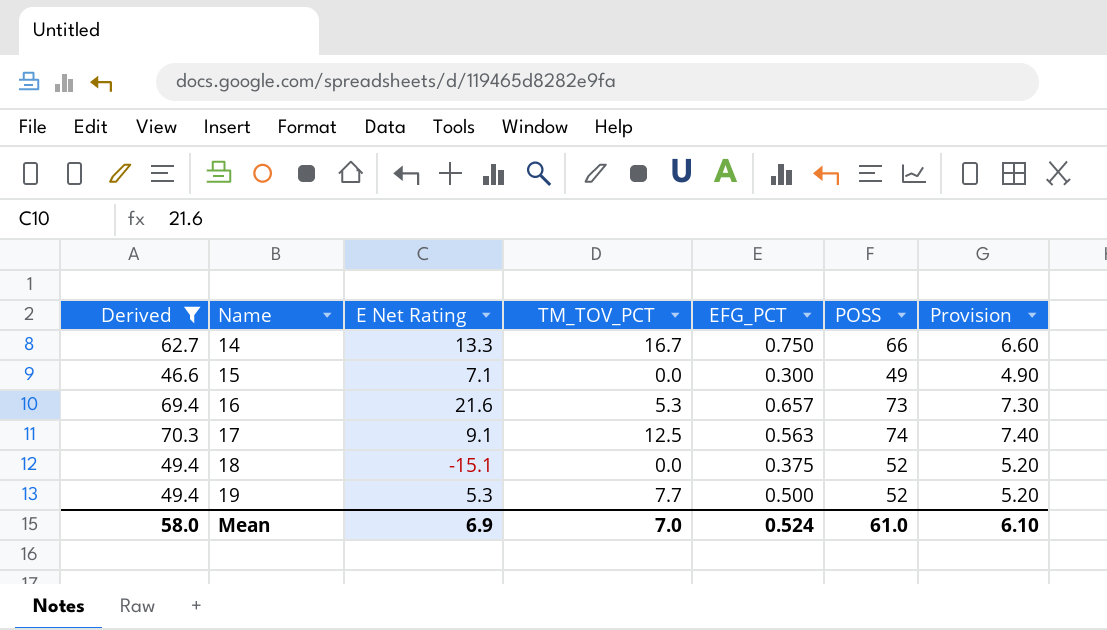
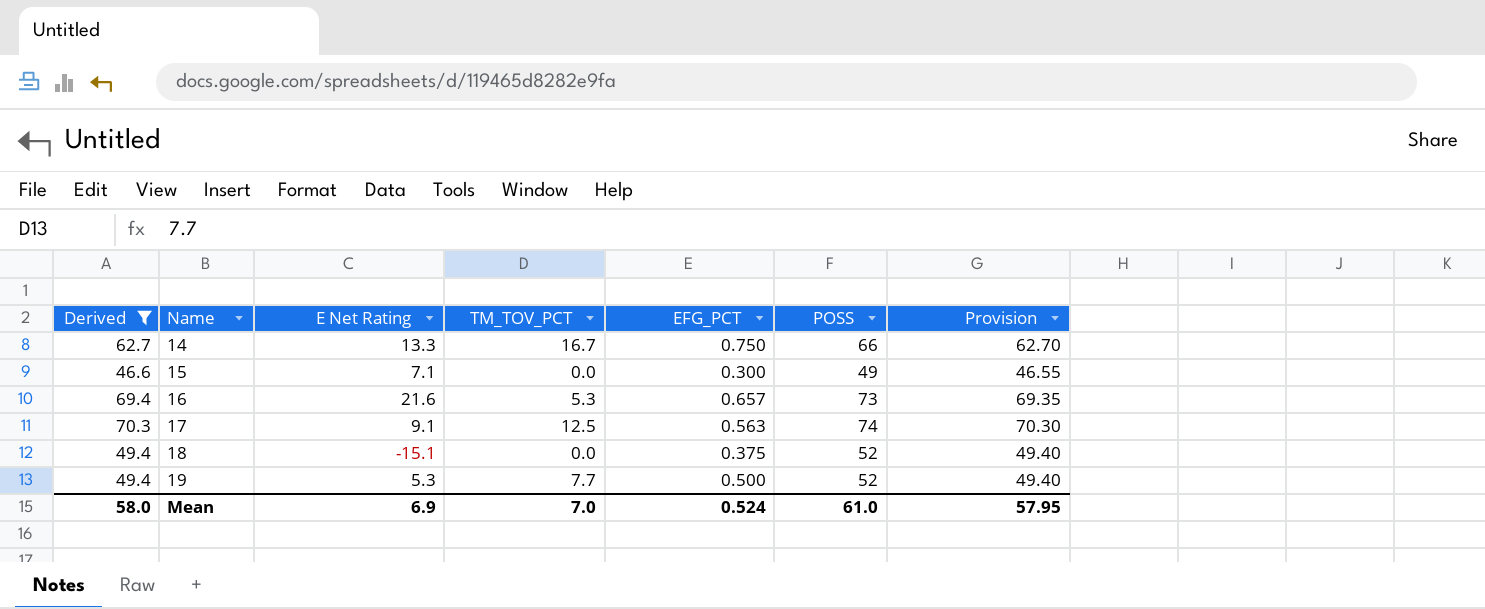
column Provision | formula: [POSS] * 0.1 -> [POSS] * 0.95
Mean | Provision: 6.10 -> 57.95

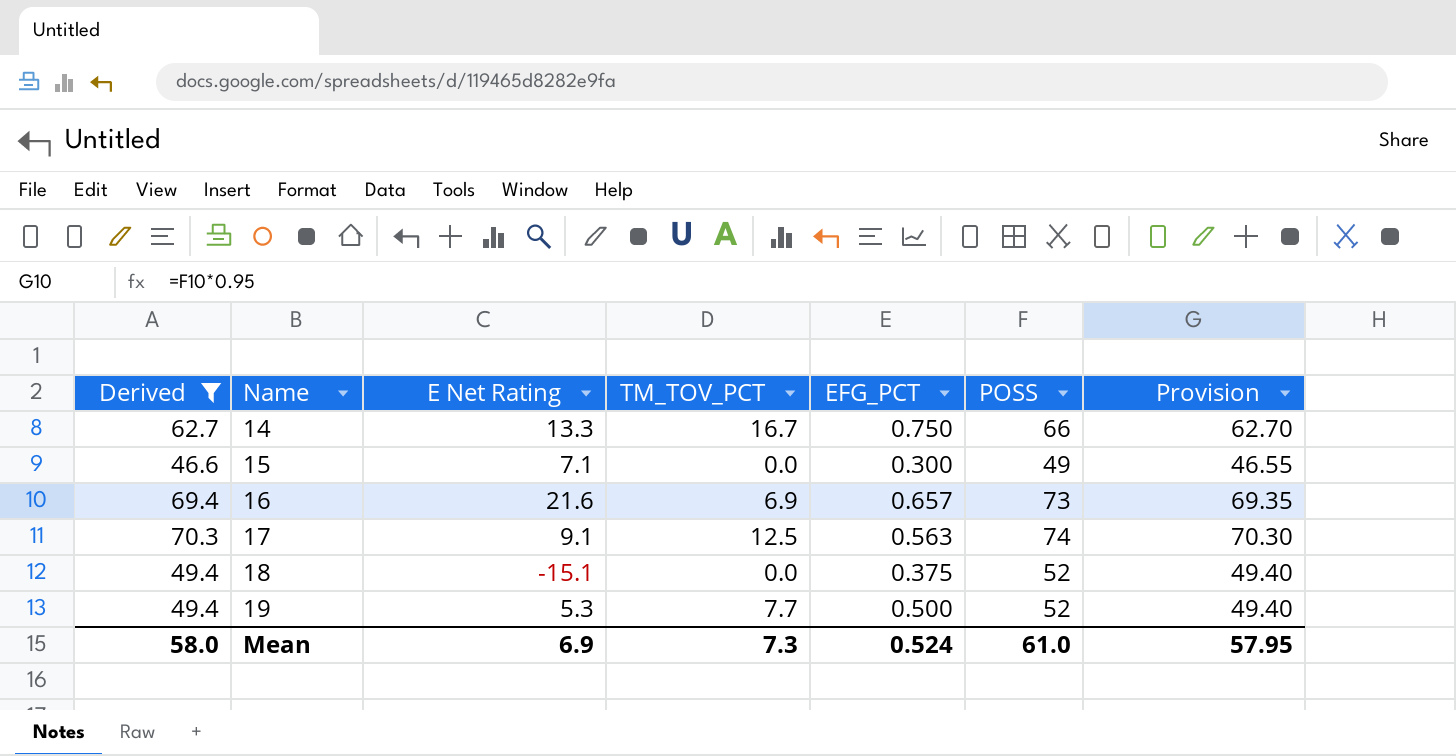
16 | TM_TOV_PCT: 5.3 -> 6.9
Mean | TM_TOV_PCT: 7.0 -> 7.3

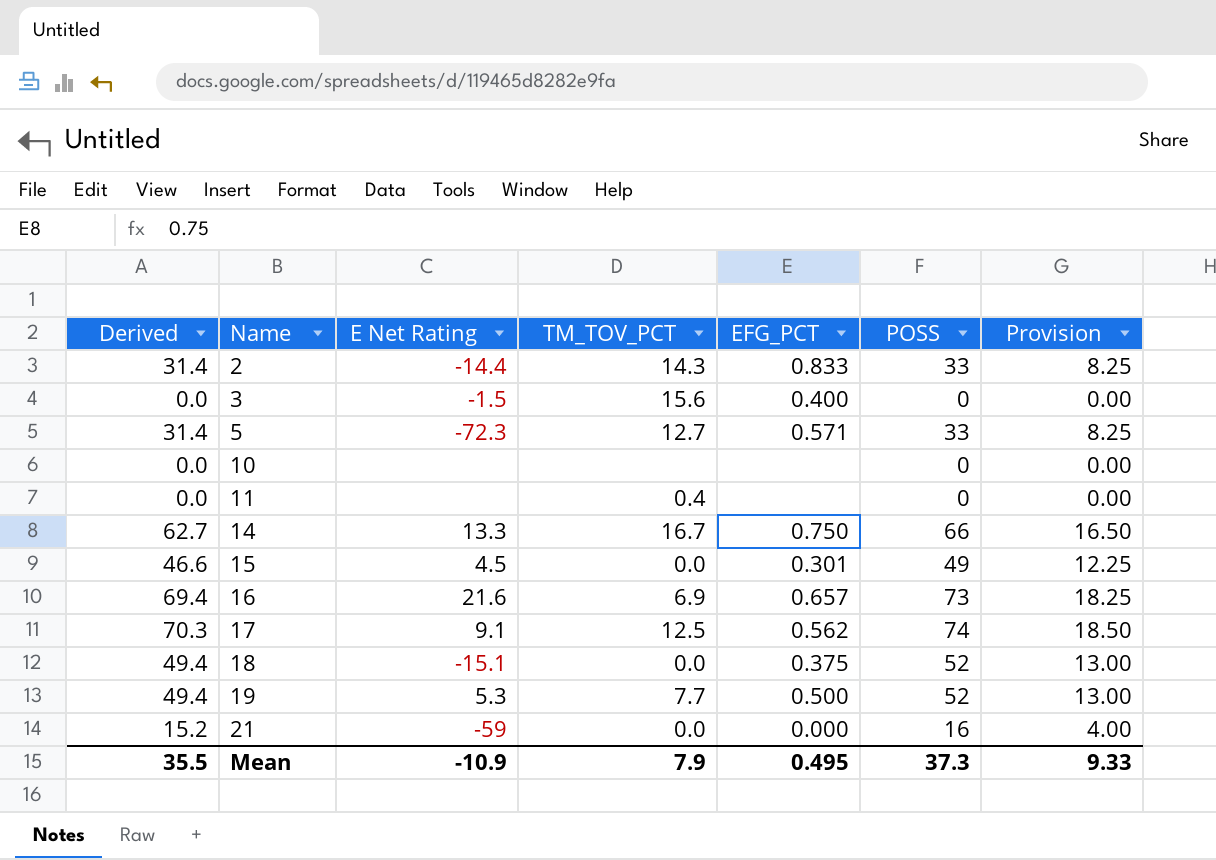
filter: Derived >= 46.6 -> none
column Provision | formula: [POSS] * 0.95 -> [POSS] * 0.25
15 | E Net Rating: 7.1 -> 4.5
15 | EFG_PCT: 0.300 -> 0.301
17 | EFG_PCT: 0.563 -> 0.562
Mean | Derived: 58.0 -> 35.5
Mean | E Net Rating: 6.9 -> -10.9
Mean | TM_TOV_PCT: 7.3 -> 7.9
Mean | EFG_PCT: 0.524 -> 0.495
Mean | POSS: 61.0 -> 37.3
Mean | Provision: 57.95 -> 9.33

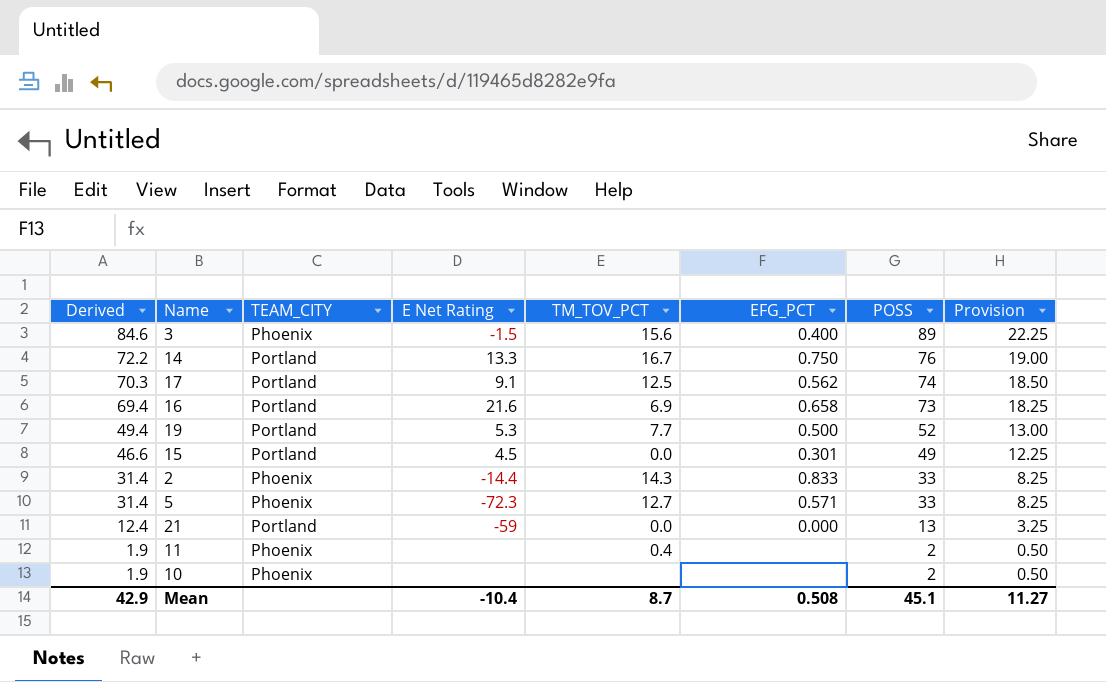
row order: Name ascending -> Derived descending
column TEAM_CITY | position: none -> 3
row 18: 49.4 | -15.1 | 0.0 | 0.375 | 52 | 13.00 -> none
3 | Derived: 0.0 -> 84.6
3 | POSS: 0 -> 89
3 | Provision: 0.00 -> 22.25
14 | Derived: 62.7 -> 72.2
14 | POSS: 66 -> 76
14 | Provision: 16.50 -> 19.00
16 | EFG_PCT: 0.657 -> 0.658
21 | Derived: 15.2 -> 12.4
21 | POSS: 16 -> 13
21 | Provision: 4.00 -> 3.25
11 | Derived: 0.0 -> 1.9
11 | POSS: 0 -> 2
11 | Provision: 0.00 -> 0.50
10 | Derived: 0.0 -> 1.9
10 | POSS: 0 -> 2
10 | Provision: 0.00 -> 0.50
Mean | Derived: 35.5 -> 42.9
Mean | E Net Rating: -10.9 -> -10.4
Mean | TM_TOV_PCT: 7.9 -> 8.7
Mean | EFG_PCT: 0.495 -> 0.508
Mean | POSS: 37.3 -> 45.1
Mean | Provision: 9.33 -> 11.27

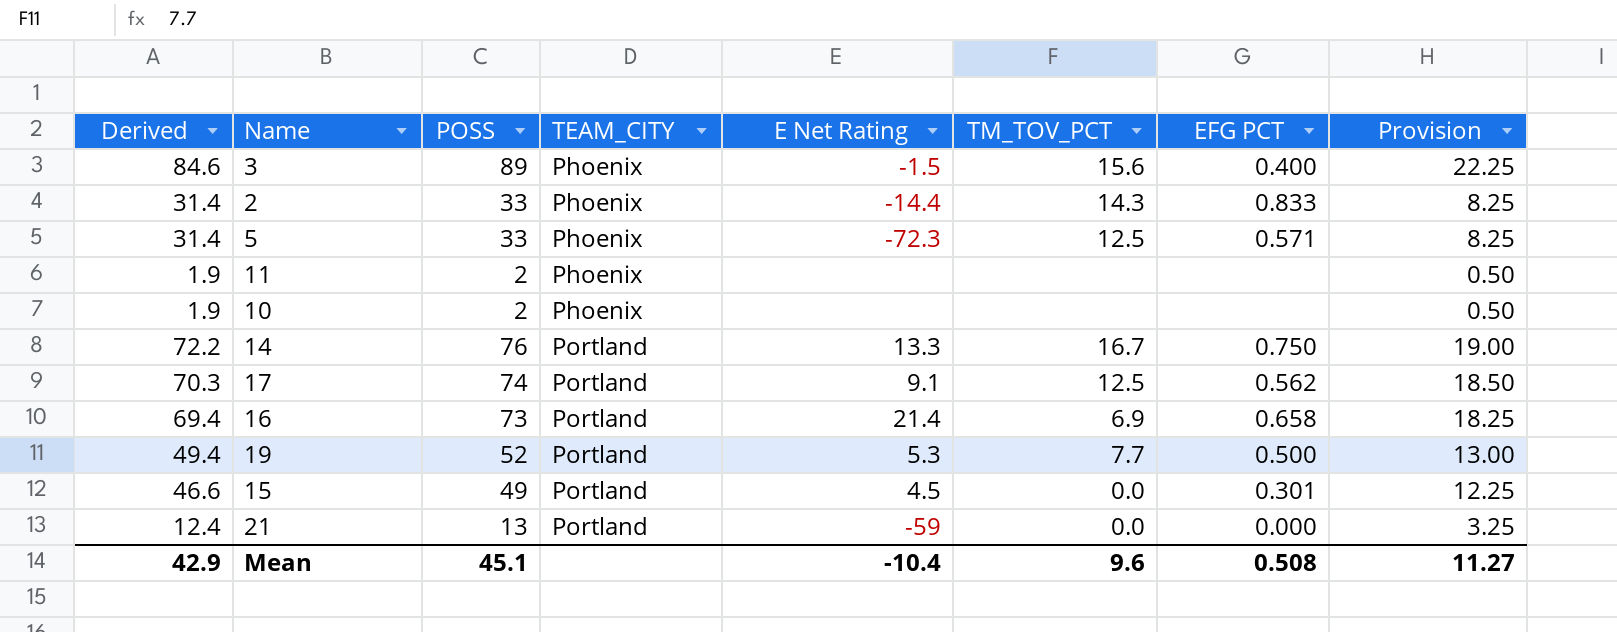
row order: Derived descending -> TEAM_CITY ascending
column POSS | position: 7 -> 3
column name: EFG_PCT -> EFG PCT
5 | TM_TOV_PCT: 12.7 -> 12.5
11 | TM_TOV_PCT: 0.4 -> none
16 | E Net Rating: 21.6 -> 21.4
Mean | TM_TOV_PCT: 8.7 -> 9.6

